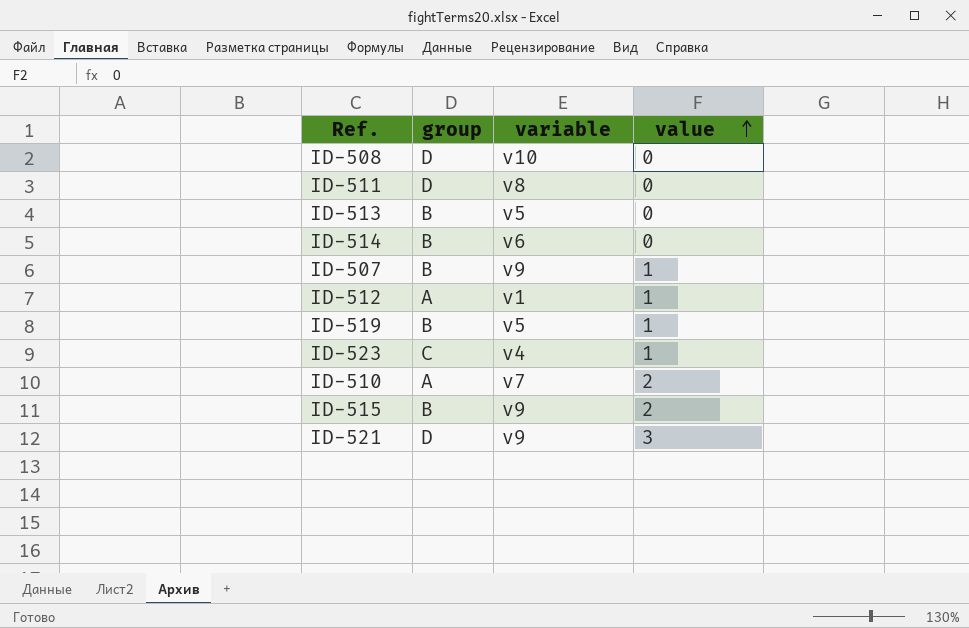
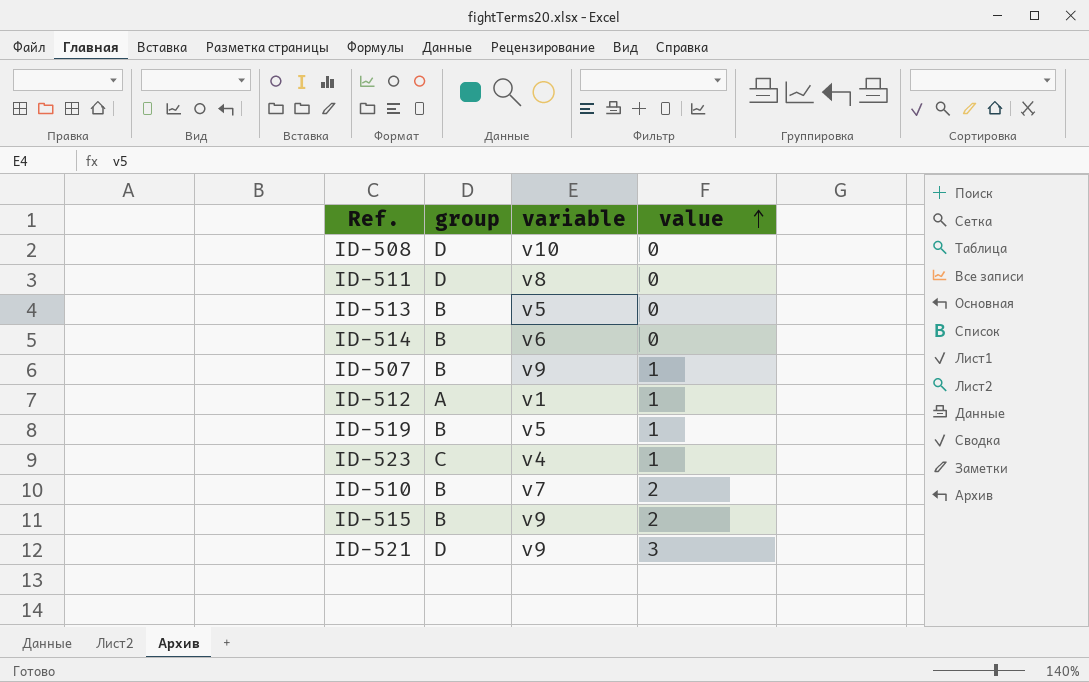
ID-510 | group: A -> B

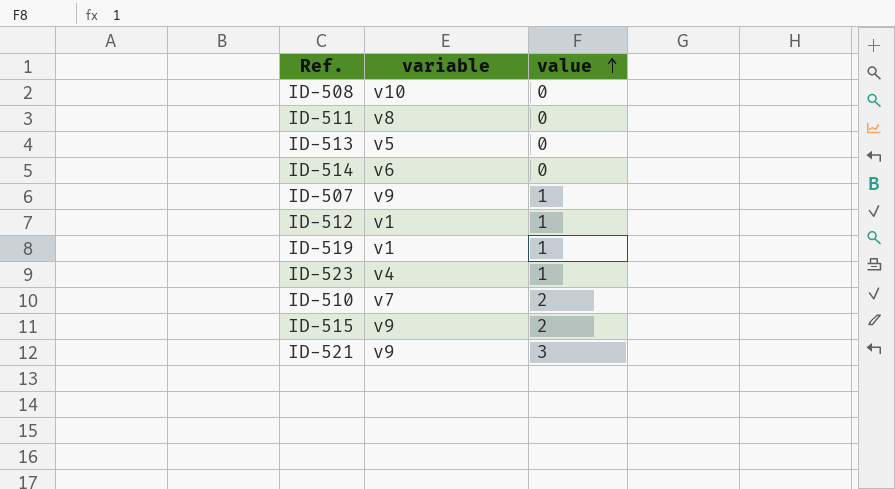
column group | position: 2 -> none
ID-519 | variable: v5 -> v1

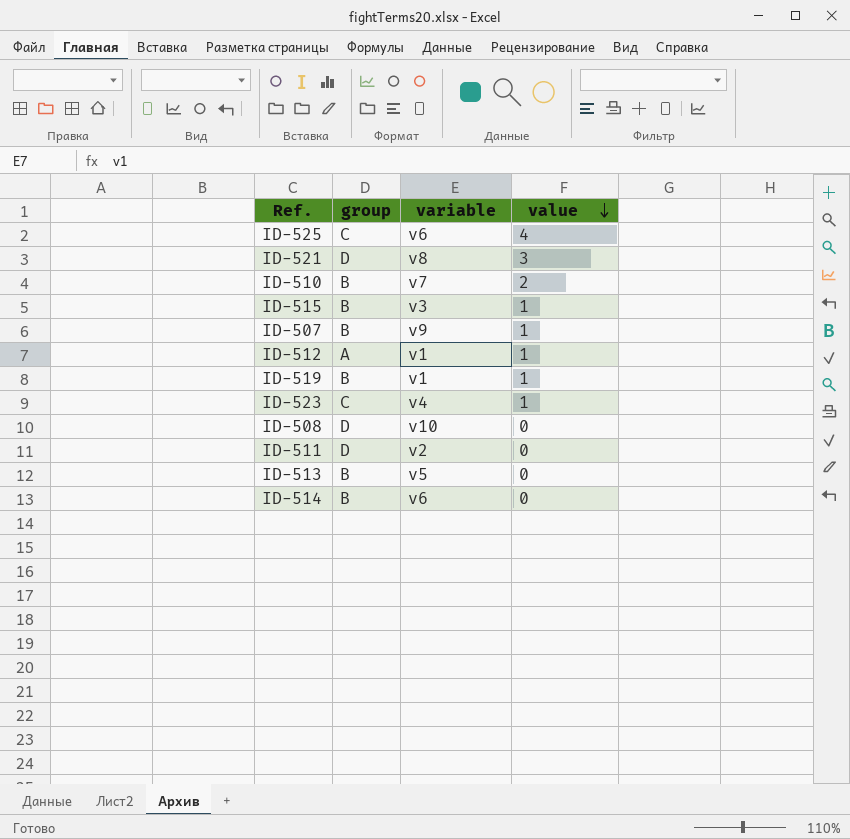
row order: value ascending -> value descending
column group | position: none -> 2
row ID-525: none -> C | v6 | 4
ID-521 | variable: v9 -> v8
ID-515 | variable: v9 -> v3
ID-515 | value: 2 -> 1
ID-511 | variable: v8 -> v2

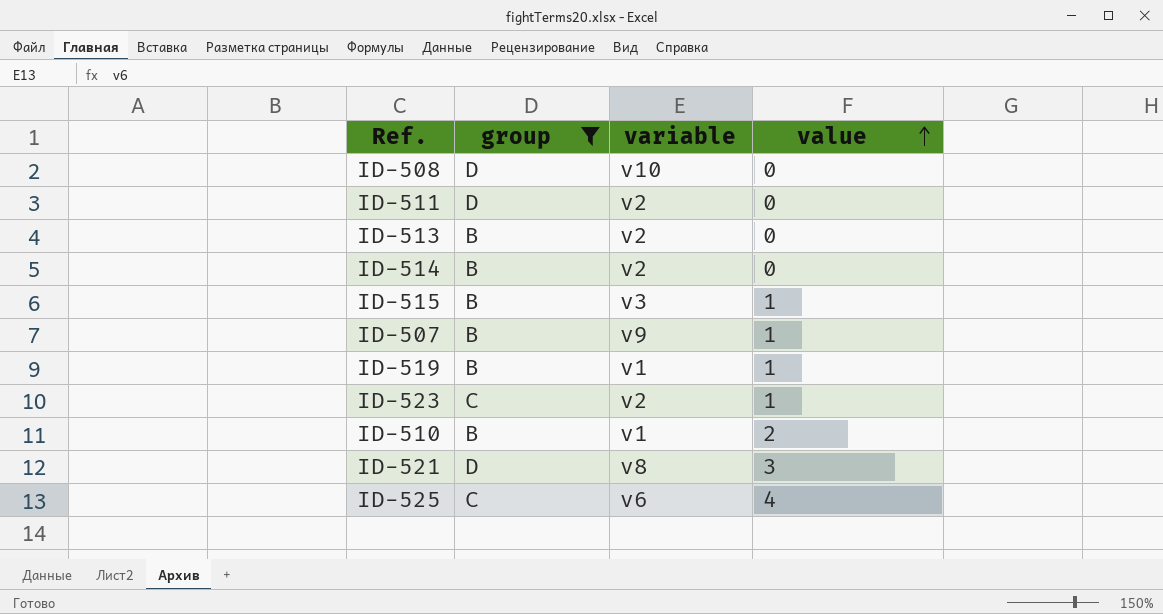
filter: none -> group != A
row order: value descending -> value ascending
ID-513 | variable: v5 -> v2
ID-514 | variable: v6 -> v2
ID-523 | variable: v4 -> v2
ID-510 | variable: v7 -> v1

